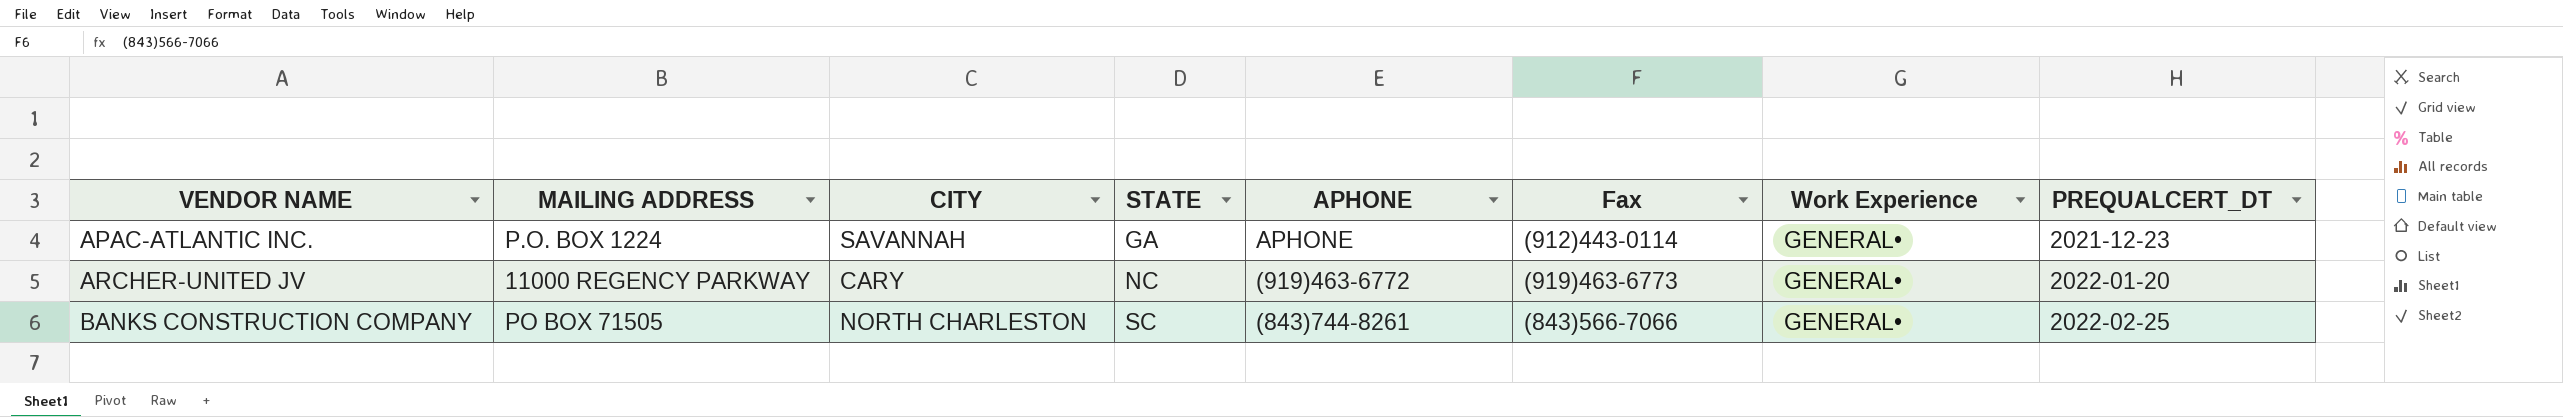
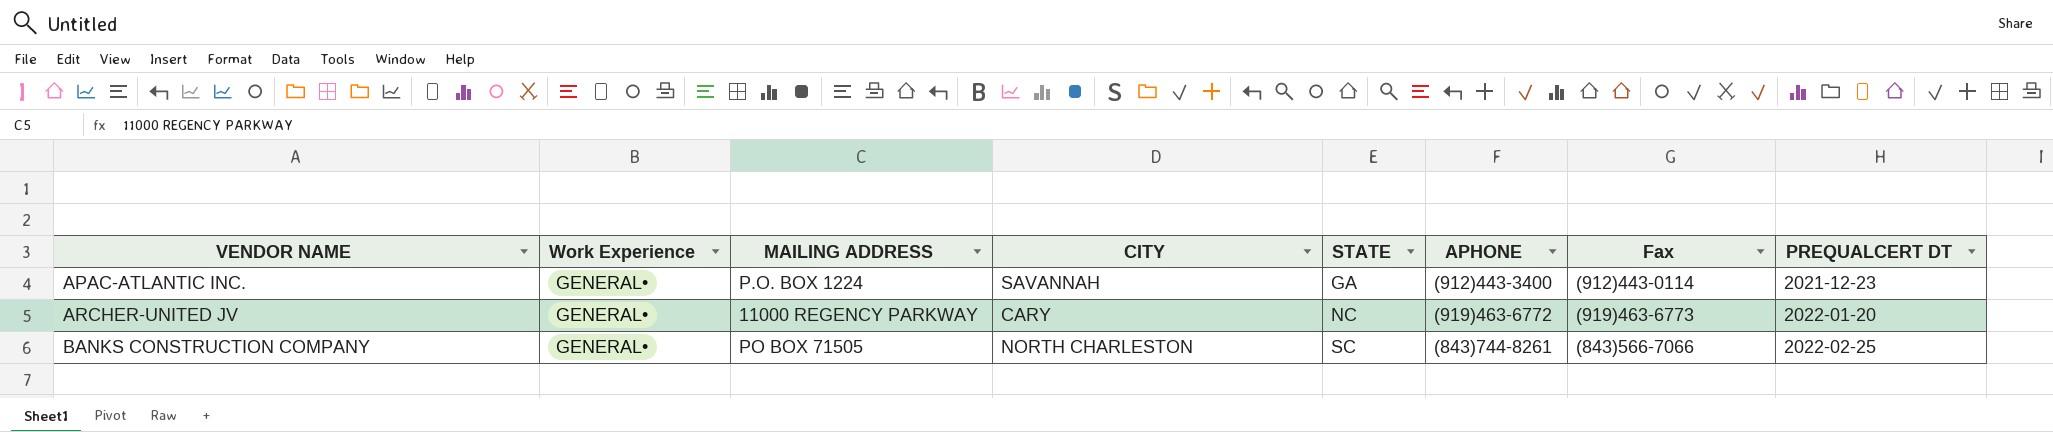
column Work Experience | position: 7 -> 2
column name: PREQUALCERT_DT -> PREQUALCERT DT
APAC-ATLANTIC INC. | APHONE: APHONE -> (912)443-3400

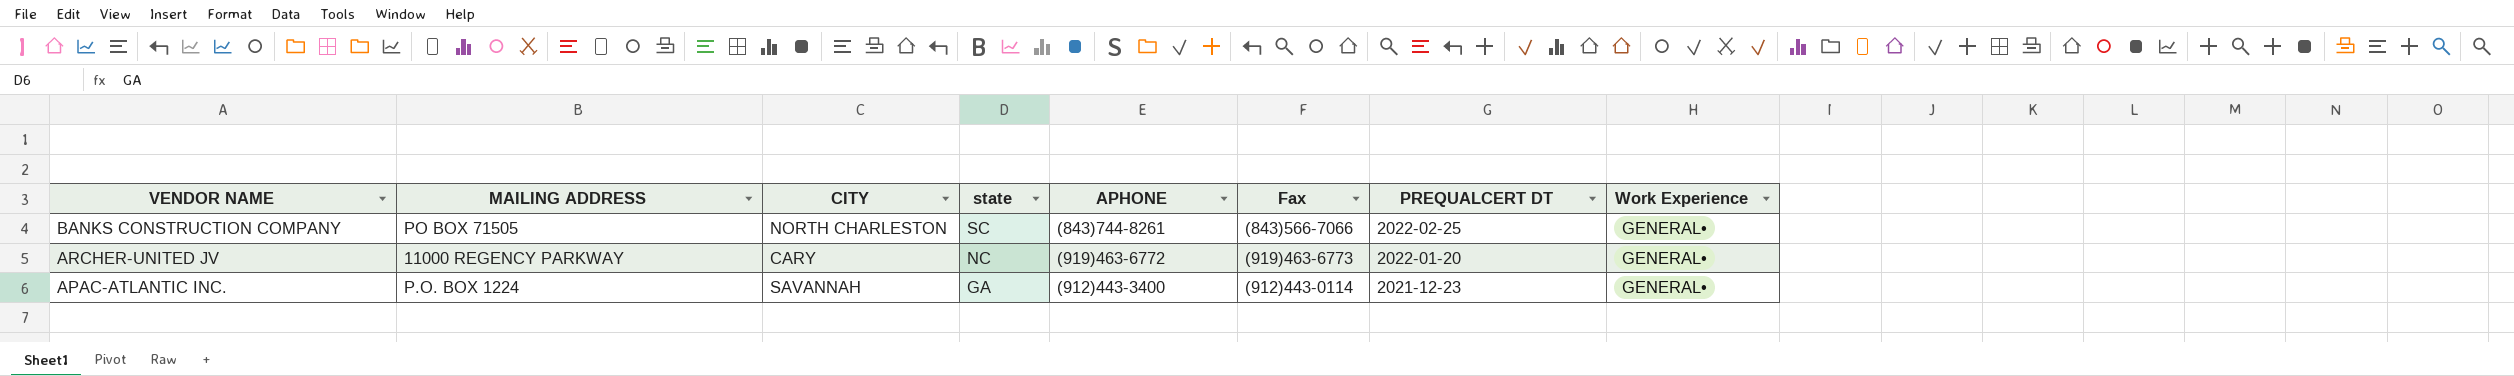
row order: VENDOR NAME ascending -> VENDOR NAME descending
column name: STATE -> state
column Work Experience | position: 2 -> 8

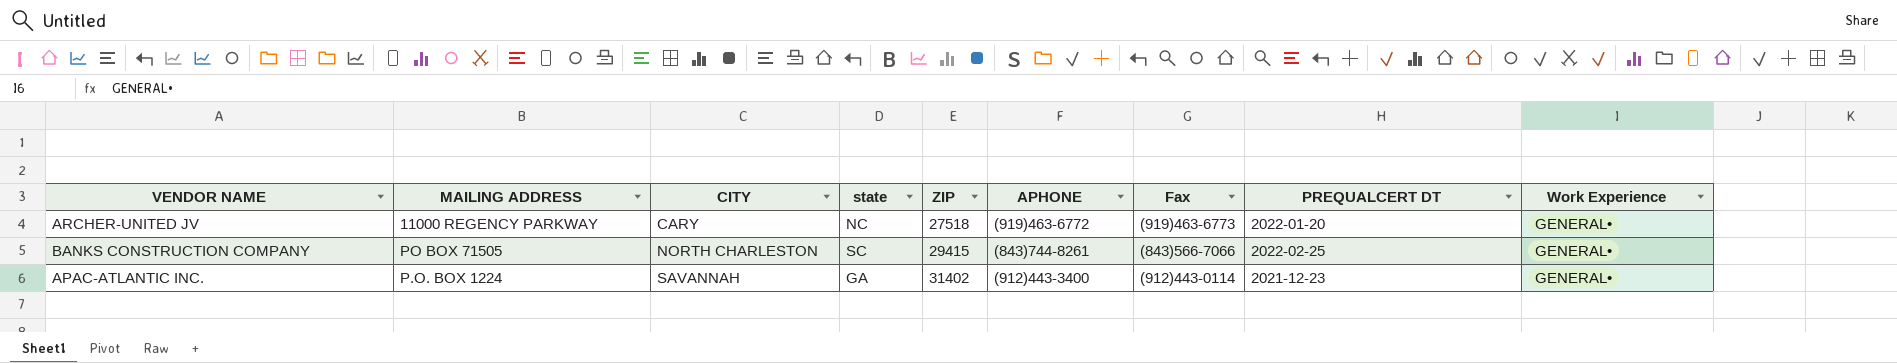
row order: VENDOR NAME descending -> CITY ascending
column ZIP | position: none -> 5

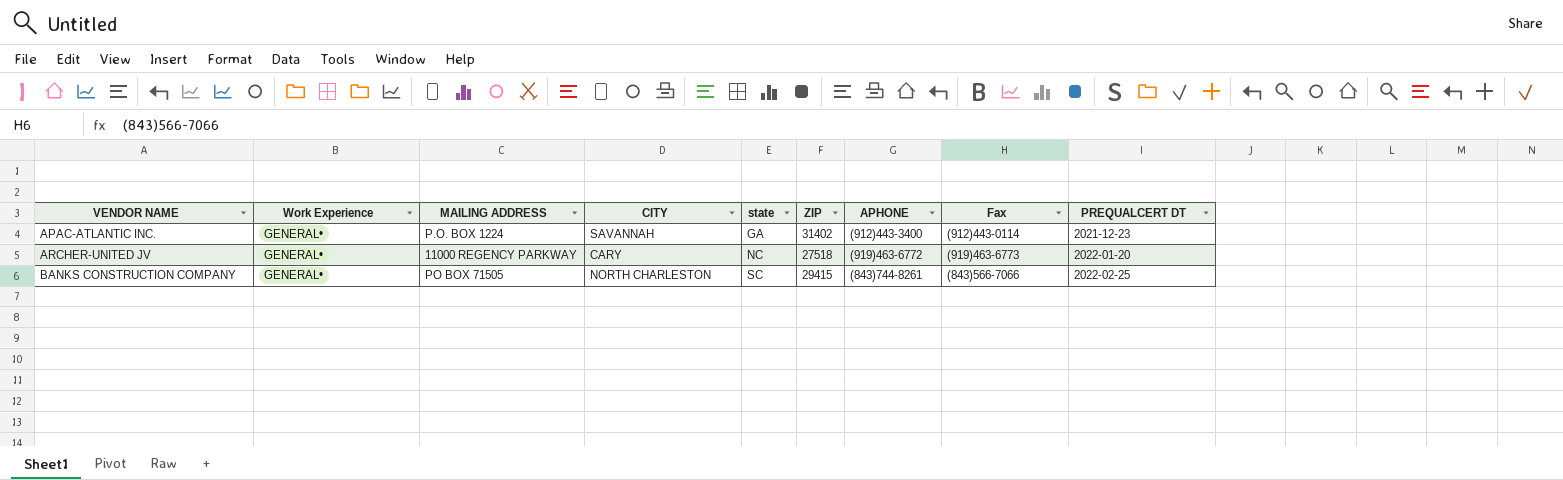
row order: CITY ascending -> VENDOR NAME ascending
column Work Experience | position: 9 -> 2

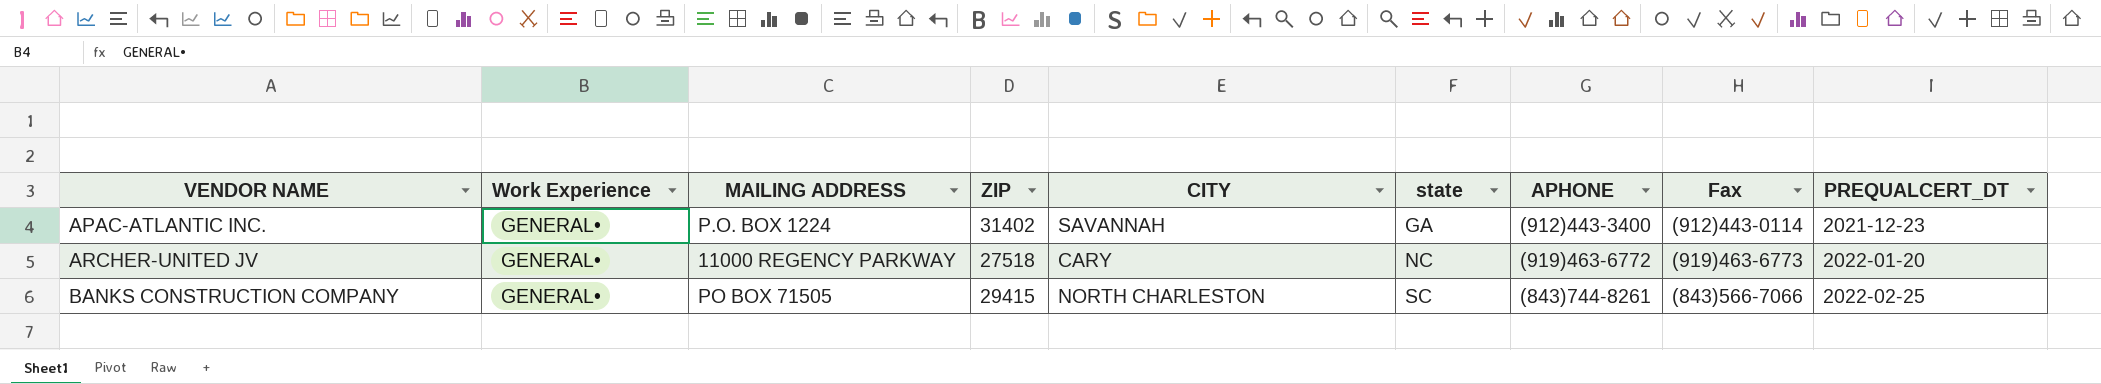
column ZIP | position: 6 -> 4
column name: PREQUALCERT DT -> PREQUALCERT_DT

